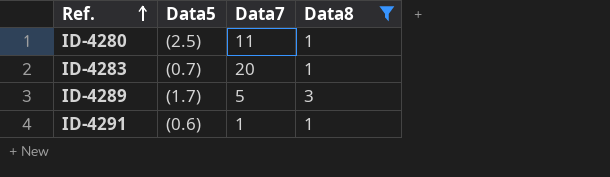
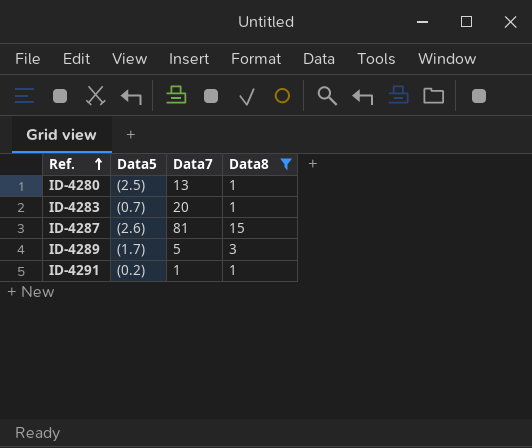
ID-4280 | Data7: 11 -> 13
row ID-4287: none -> (2.6) | 81 | 15
ID-4291 | Data5: (0.6) -> (0.2)

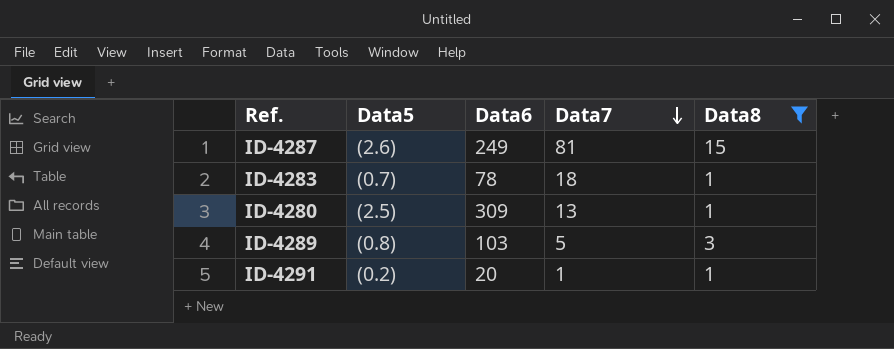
row order: Ref. ascending -> Data7 descending
column Data6 | position: none -> 3
ID-4283 | Data7: 20 -> 18
ID-4289 | Data5: (1.7) -> (0.8)

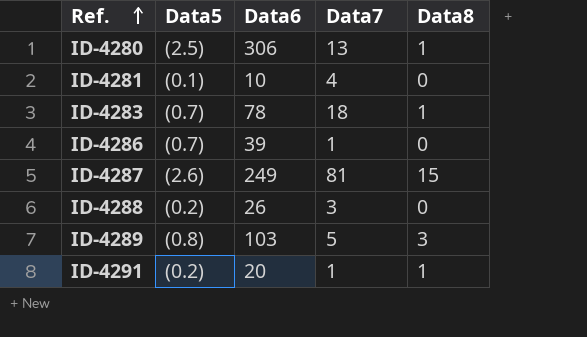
filter: Data8 != 0 -> none
row order: Data7 descending -> Ref. ascending
ID-4280 | Data6: 309 -> 306

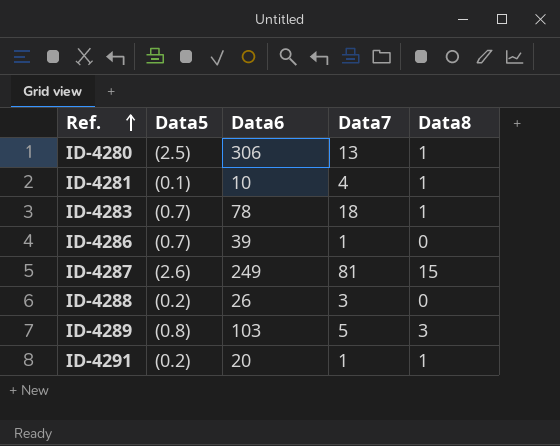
ID-4281 | Data8: 0 -> 1

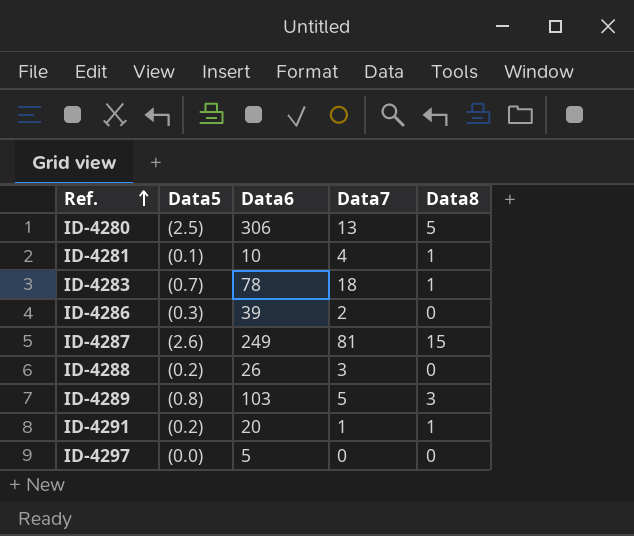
ID-4280 | Data8: 1 -> 5
ID-4286 | Data5: (0.7) -> (0.3)
ID-4286 | Data7: 1 -> 2
row ID-4297: none -> (0.0) | 5 | 0 | 0

